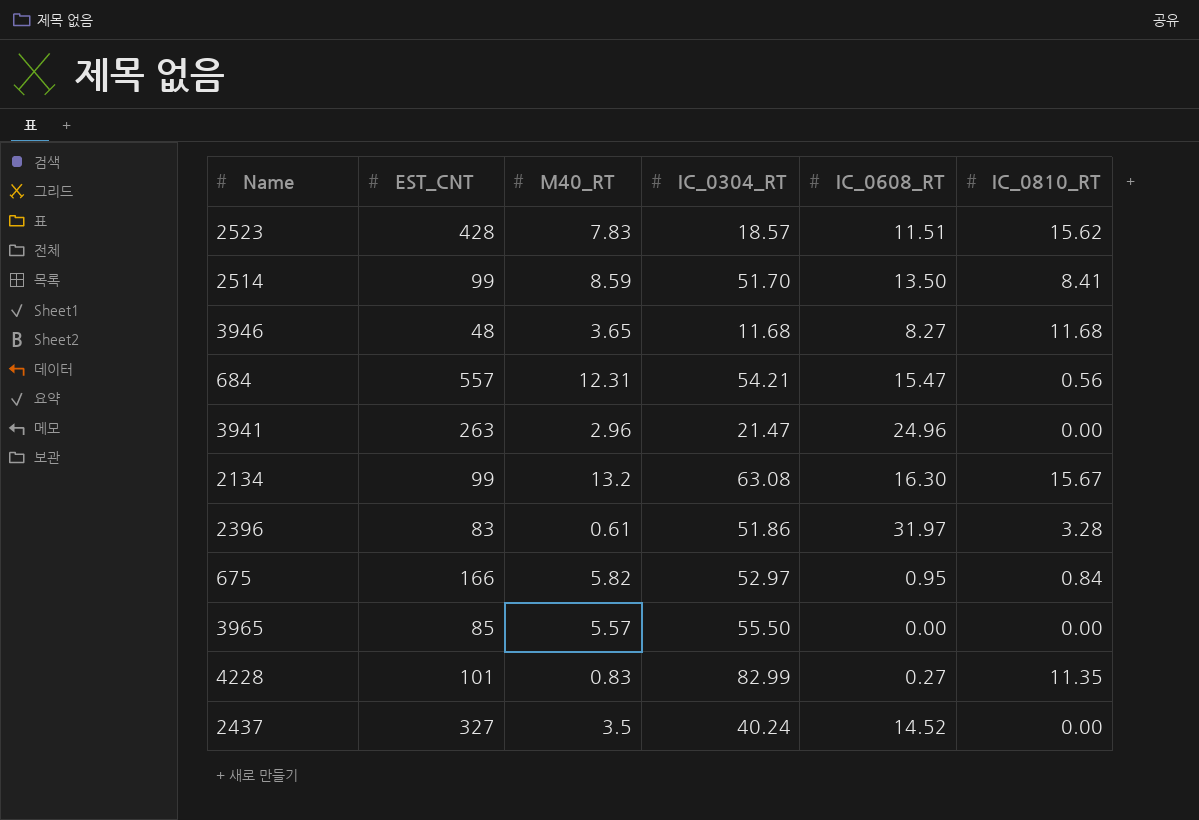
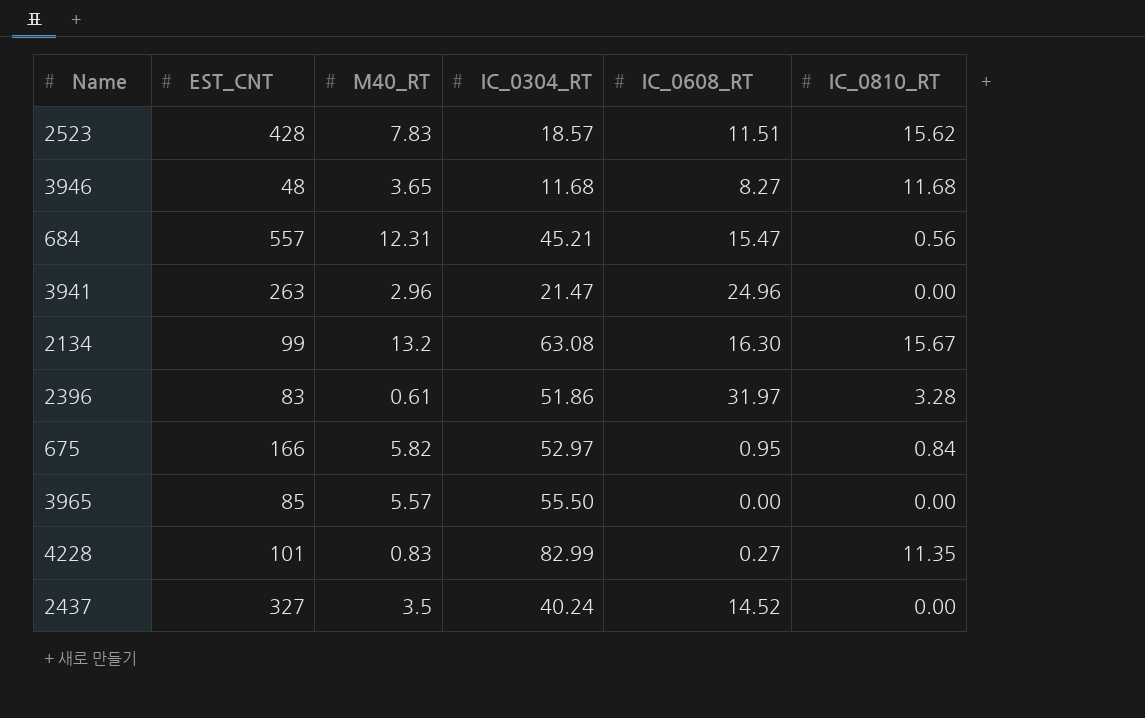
row 2514: 99 | 8.59 | 51.70 | 13.50 | 8.41 -> none
684 | IC_0304_RT: 54.21 -> 45.21

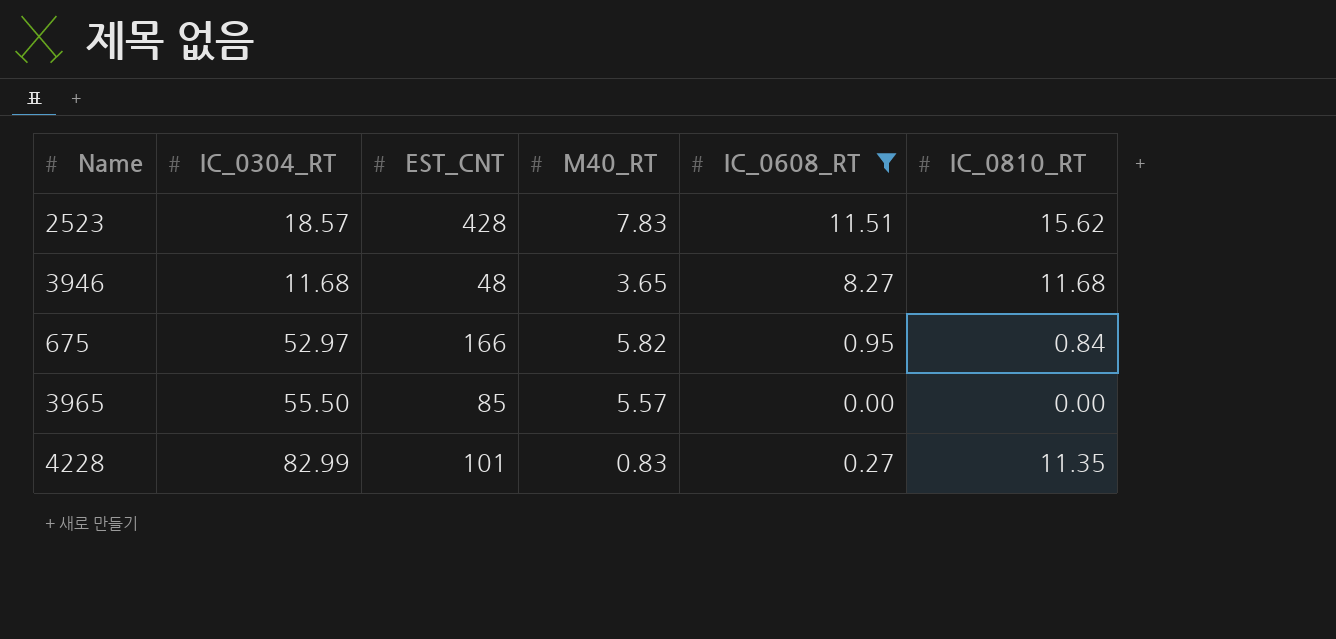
filter: none -> IC_0608_RT <= 11.51
column IC_0304_RT | position: 4 -> 2

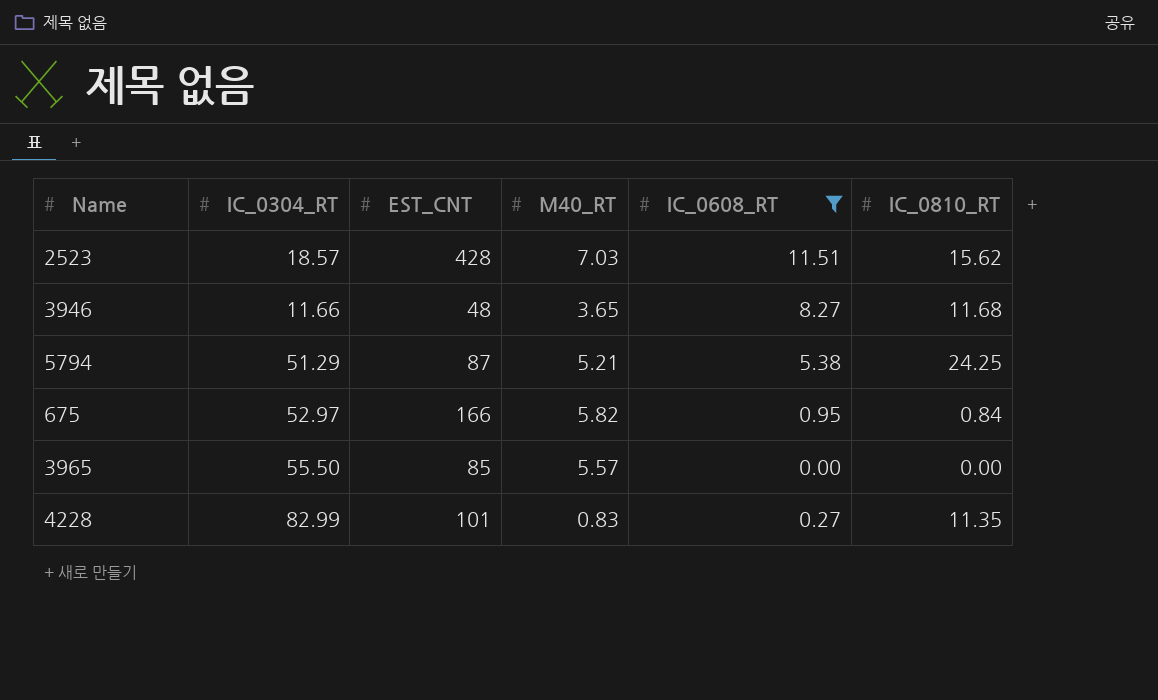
2523 | M40_RT: 7.83 -> 7.03
3946 | IC_0304_RT: 11.68 -> 11.66
row 5794: none -> 51.29 | 87 | 5.21 | 5.38 | 24.25

